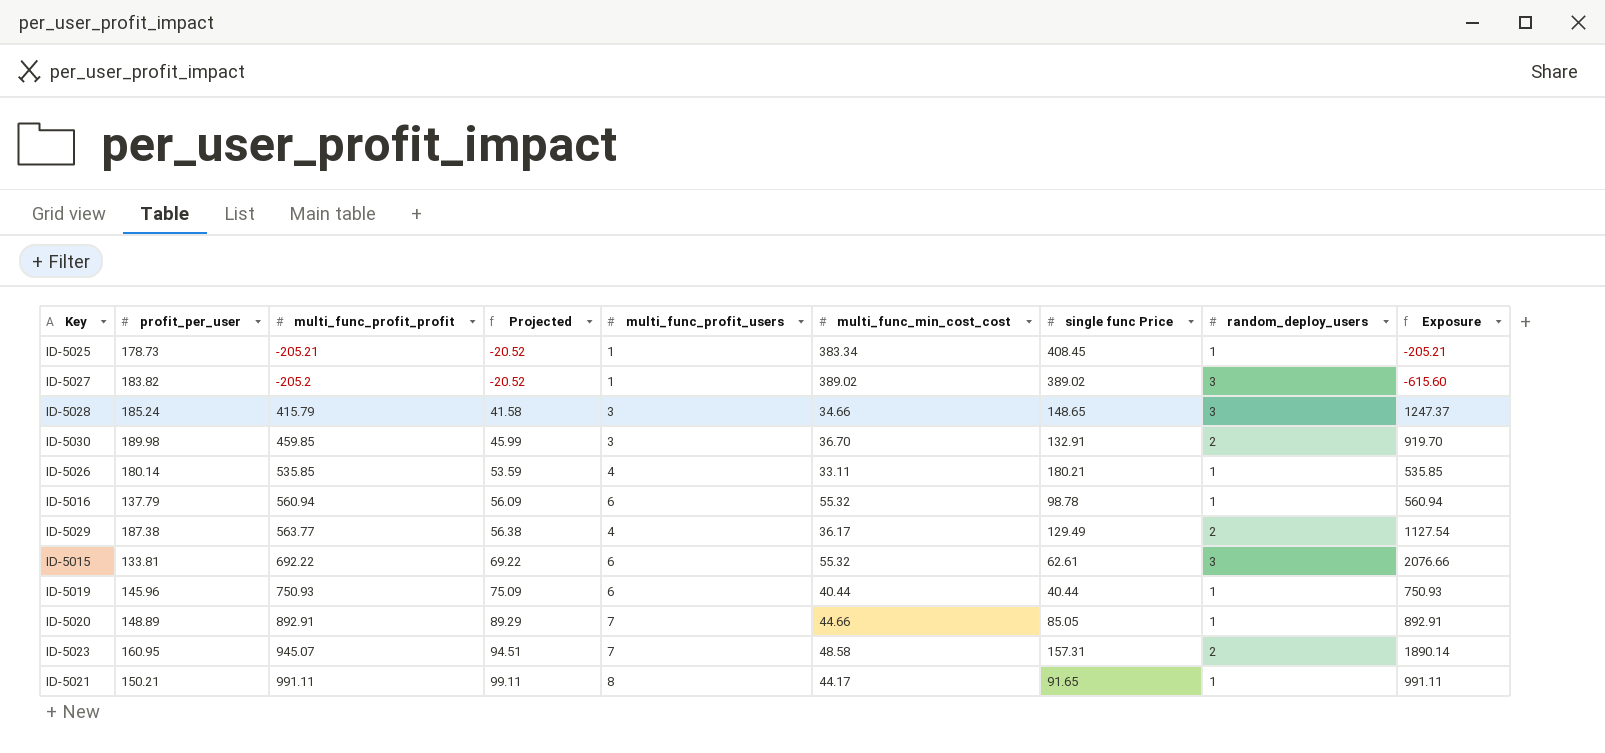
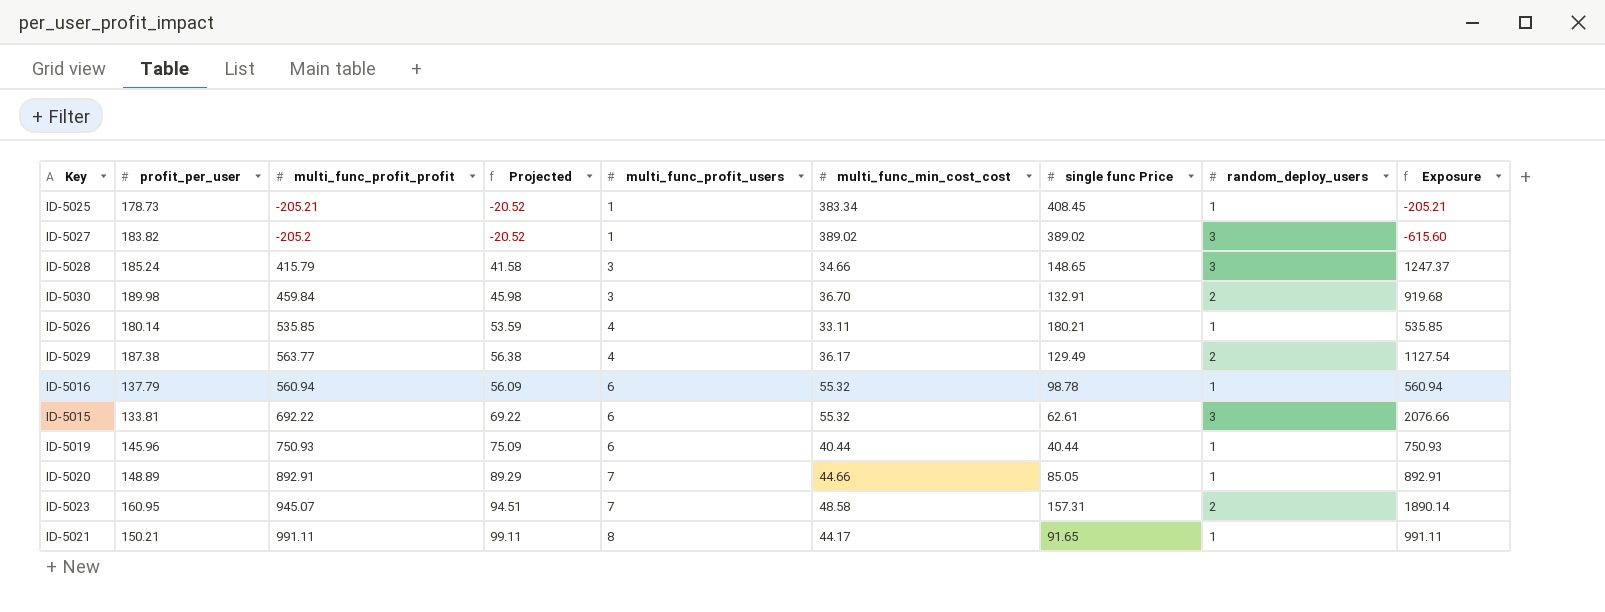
row order: multi_func_profit_profit ascending -> multi_func_profit_users ascending
ID-5030 | multi_func_profit_profit: 459.85 -> 459.84
ID-5030 | Projected: 45.99 -> 45.98
ID-5030 | Exposure: 919.70 -> 919.68

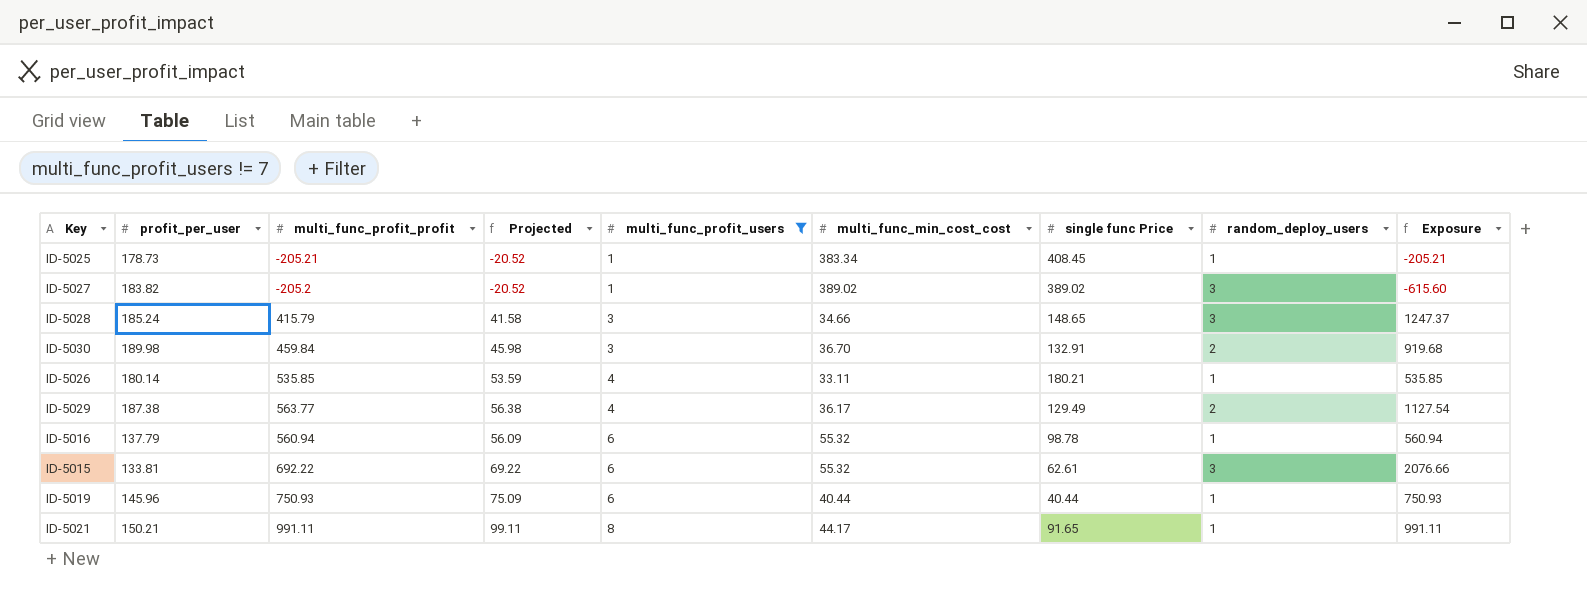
filter: none -> multi_func_profit_users != 7

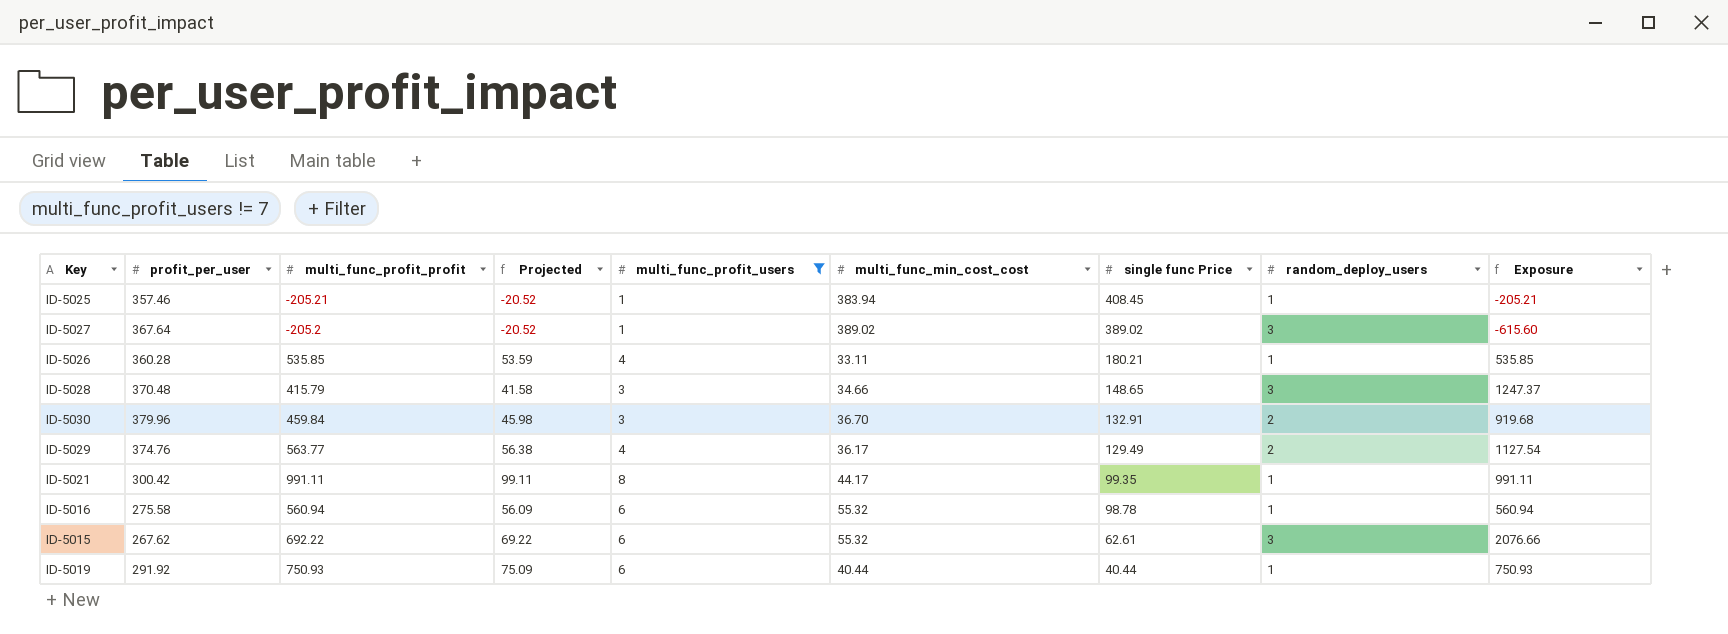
row order: multi_func_profit_users ascending -> single func Price descending
ID-5025 | profit_per_user: 178.73 -> 357.46
ID-5025 | multi_func_min_cost_cost: 383.34 -> 383.94
ID-5027 | profit_per_user: 183.82 -> 367.64
ID-5026 | profit_per_user: 180.14 -> 360.28
ID-5028 | profit_per_user: 185.24 -> 370.48
ID-5030 | profit_per_user: 189.98 -> 379.96
ID-5029 | profit_per_user: 187.38 -> 374.76
ID-5021 | profit_per_user: 150.21 -> 300.42
ID-5021 | single func Price: 91.65 -> 99.35
ID-5016 | profit_per_user: 137.79 -> 275.58
ID-5015 | profit_per_user: 133.81 -> 267.62
ID-5019 | profit_per_user: 145.96 -> 291.92

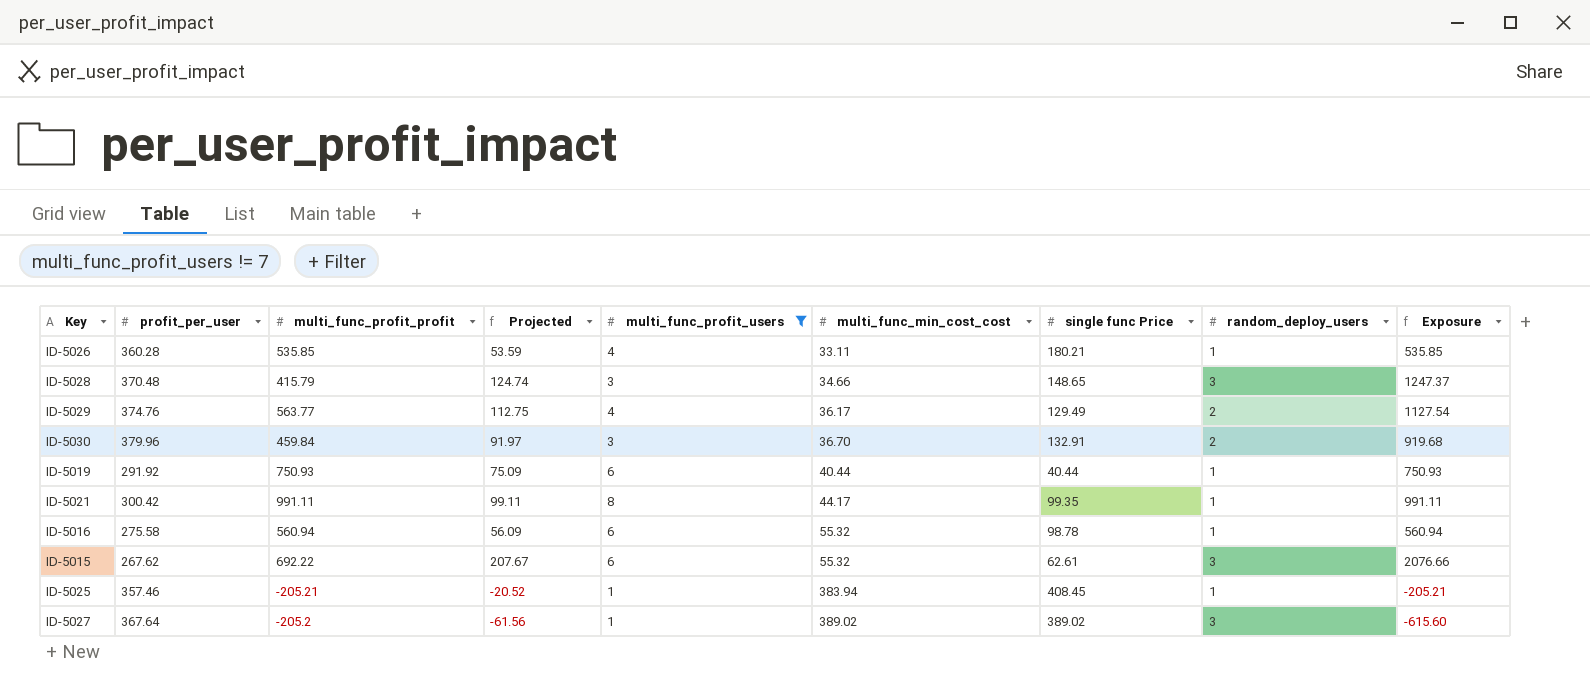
row order: single func Price descending -> multi_func_min_cost_cost ascending
column Projected | formula: [multi_func_profit_profit] * 0.1 -> [Exposure] * 0.1

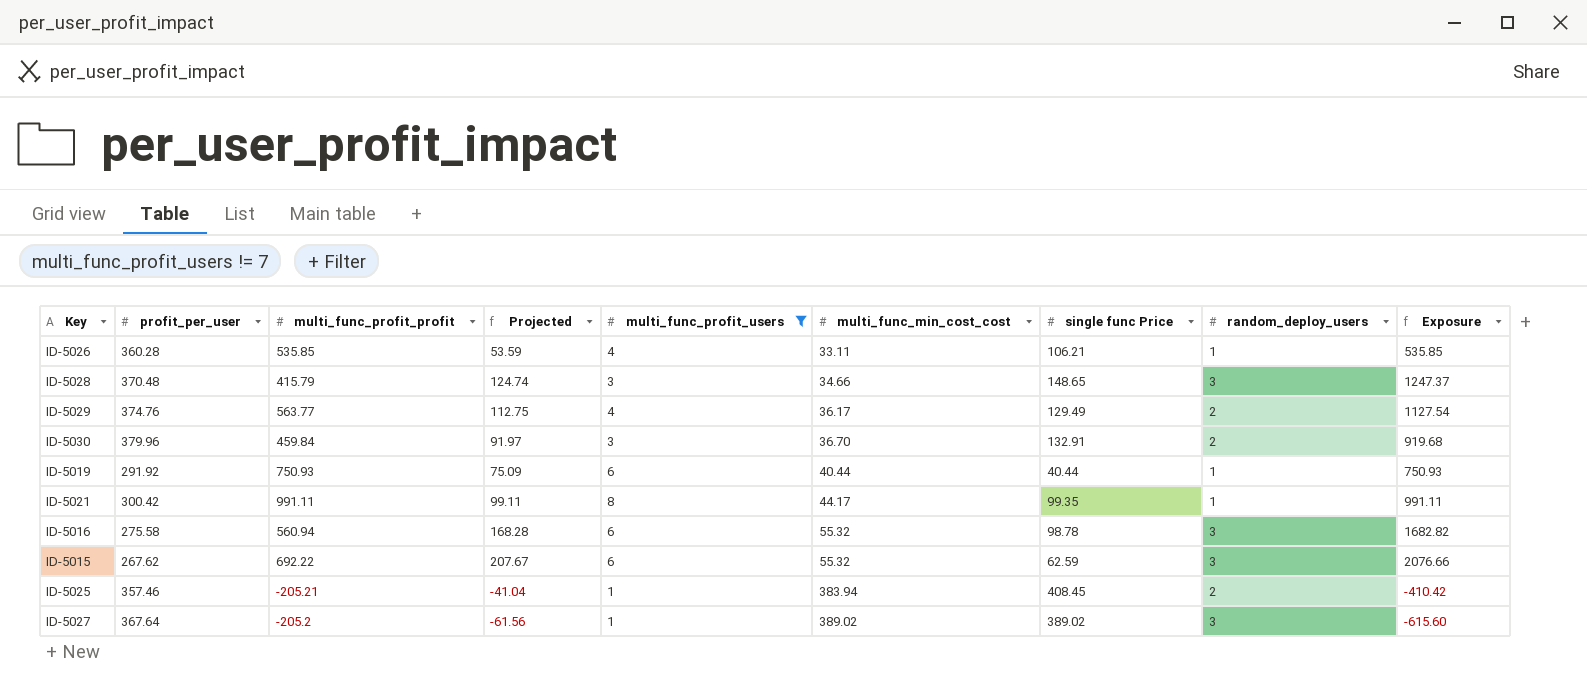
ID-5026 | single func Price: 180.21 -> 106.21
ID-5016 | Projected: 56.09 -> 168.28
ID-5016 | random_deploy_users: 1 -> 3
ID-5016 | Exposure: 560.94 -> 1682.82
ID-5015 | single func Price: 62.61 -> 62.59
ID-5025 | Projected: -20.52 -> -41.04
ID-5025 | random_deploy_users: 1 -> 2
ID-5025 | Exposure: -205.21 -> -410.42

